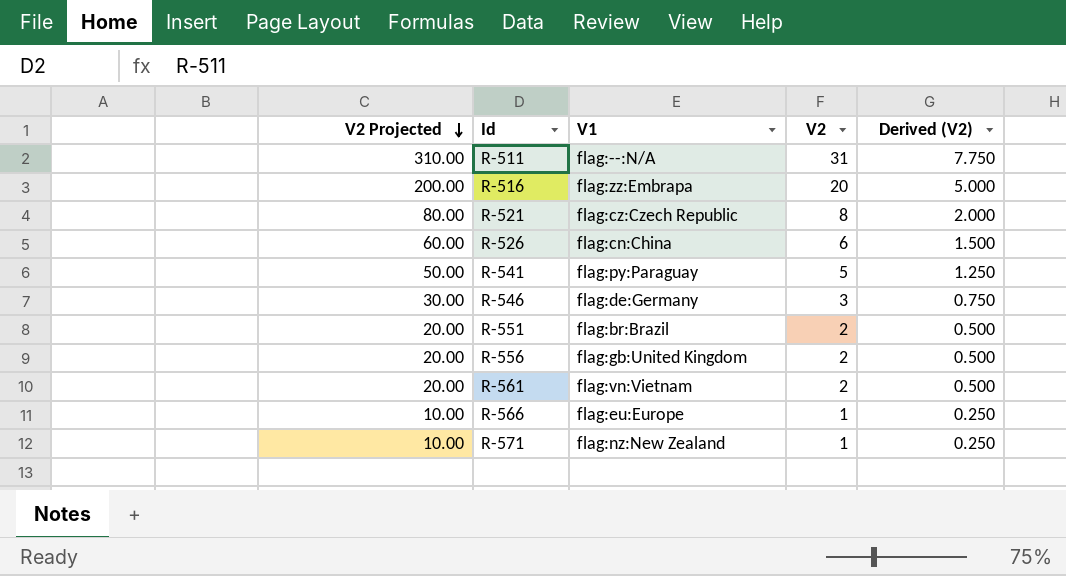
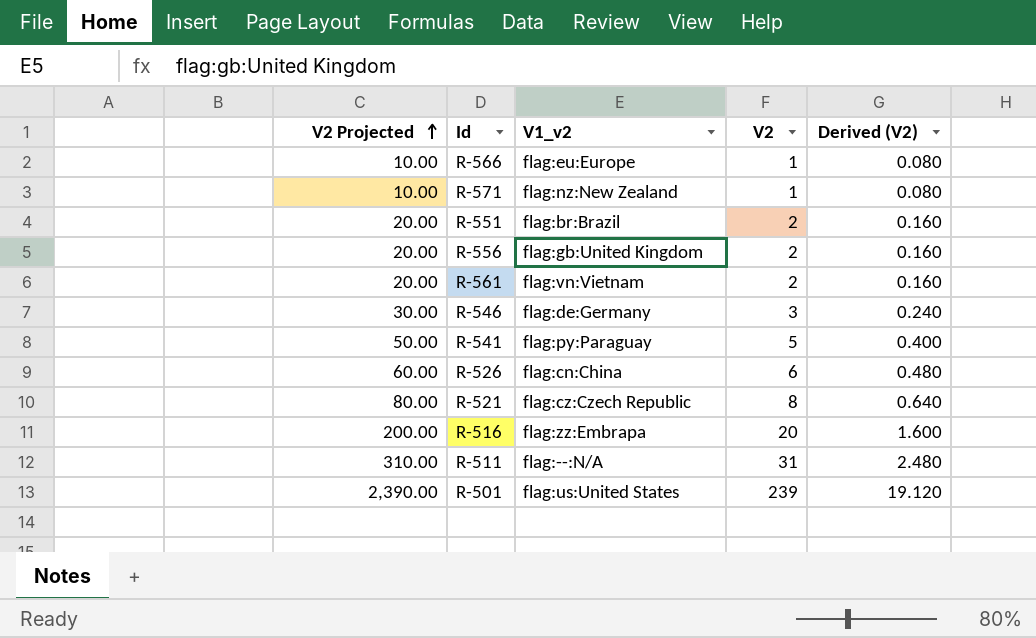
row order: V2 Projected descending -> V2 Projected ascending
column name: V1 -> V1_v2
column Derived (V2) | formula: [V2] * 0.25 -> [V2] * 0.08
row R-501: none -> 2,390.00 | flag:us:United States | 239 | 19.120

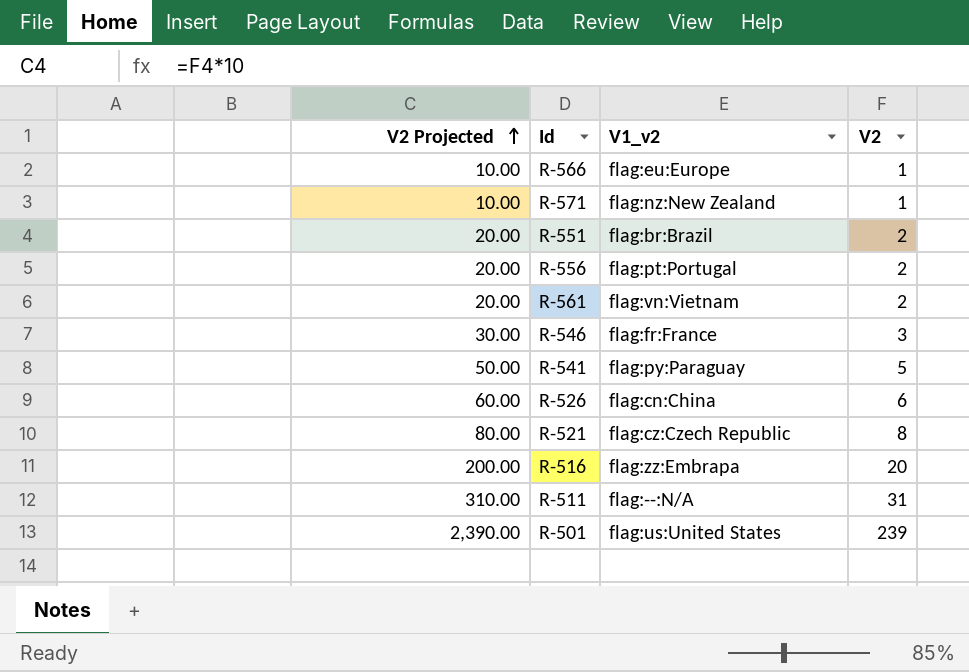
column Derived (V2) | formula: [V2] * 0.08 -> none
R-556 | V1_v2: flag:gb:United Kingdom -> flag:pt:Portugal
R-546 | V1_v2: flag:de:Germany -> flag:fr:France

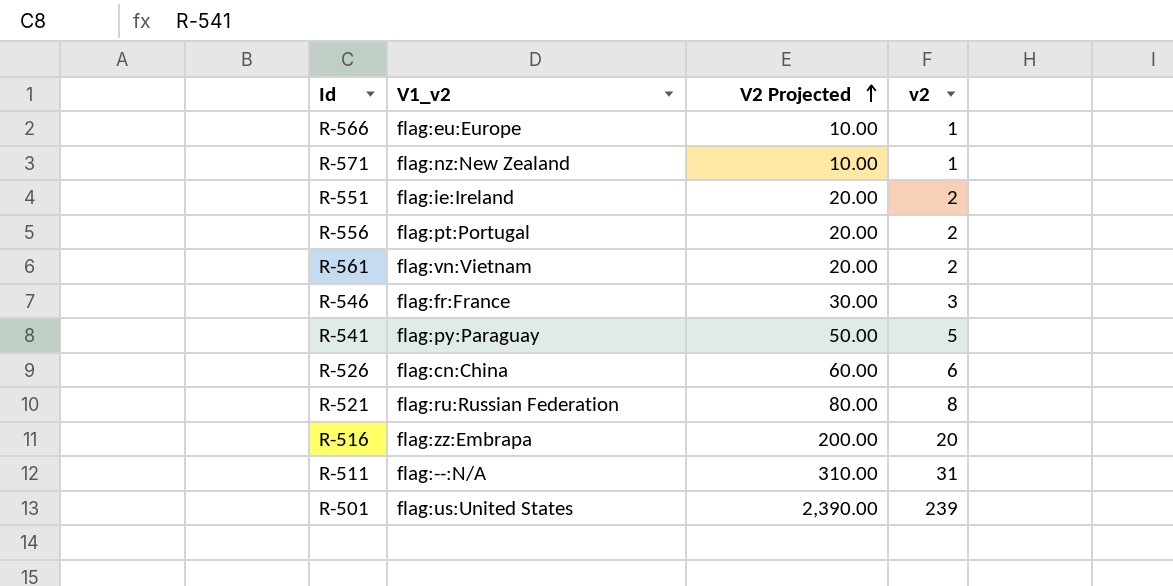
column V2 Projected | position: 1 -> 3
column name: V2 -> v2
R-551 | V1_v2: flag:br:Brazil -> flag:ie:Ireland
R-521 | V1_v2: flag:cz:Czech Republic -> flag:ru:Russian Federation

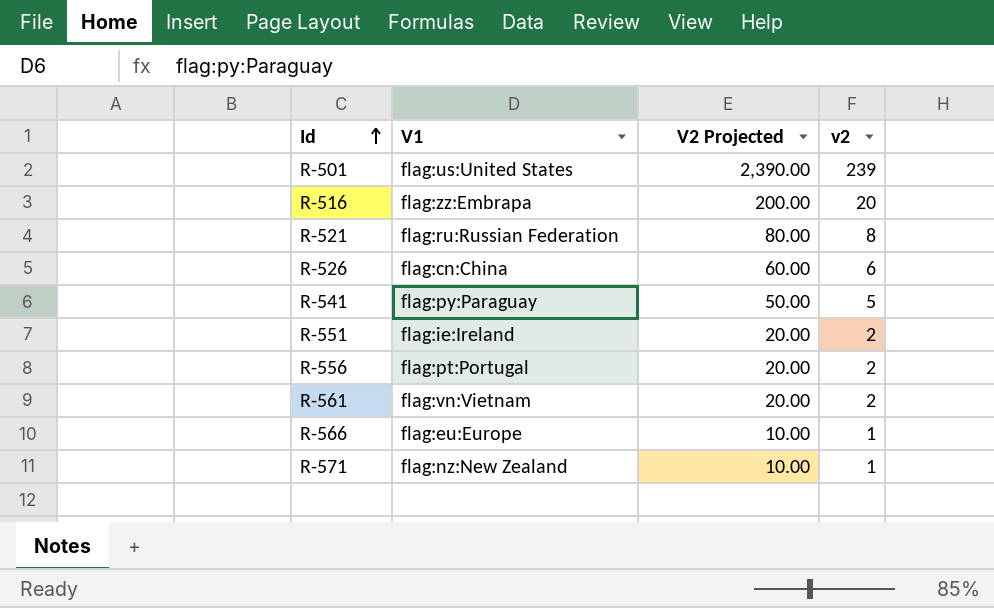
row order: V2 Projected ascending -> Id ascending
column name: V1_v2 -> V1
row R-546: flag:fr:France | 30.00 | 3 -> none
row R-511: flag:--:N/A | 310.00 | 31 -> none

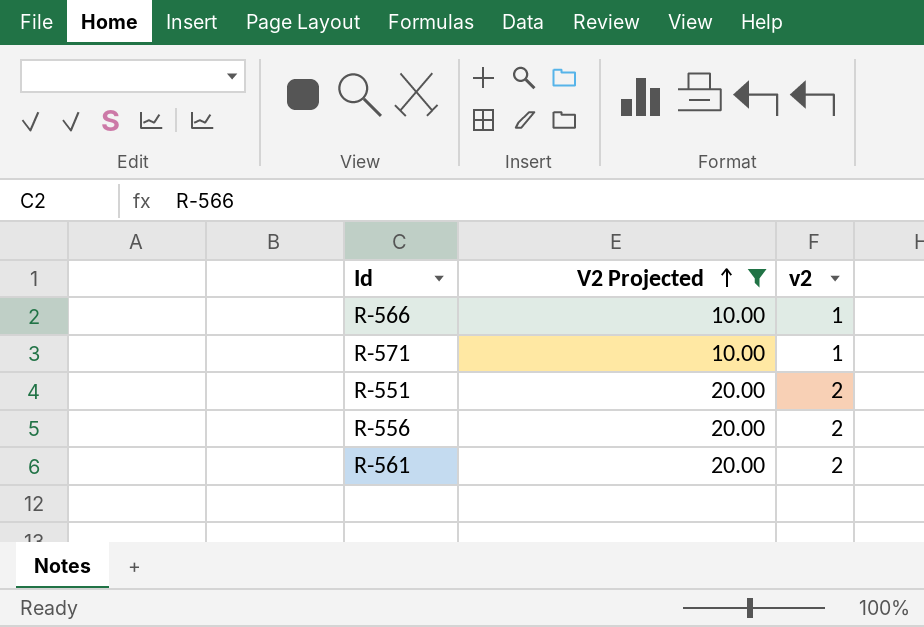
filter: none -> V2 Projected <= 20.00
row order: Id ascending -> V2 Projected ascending
column V1 | position: 2 -> none

